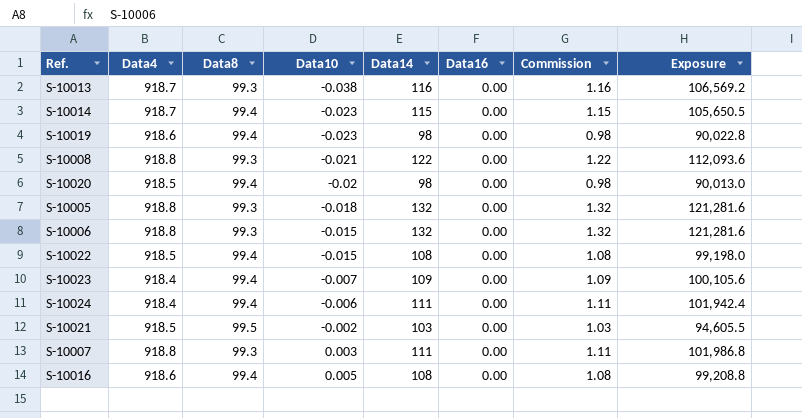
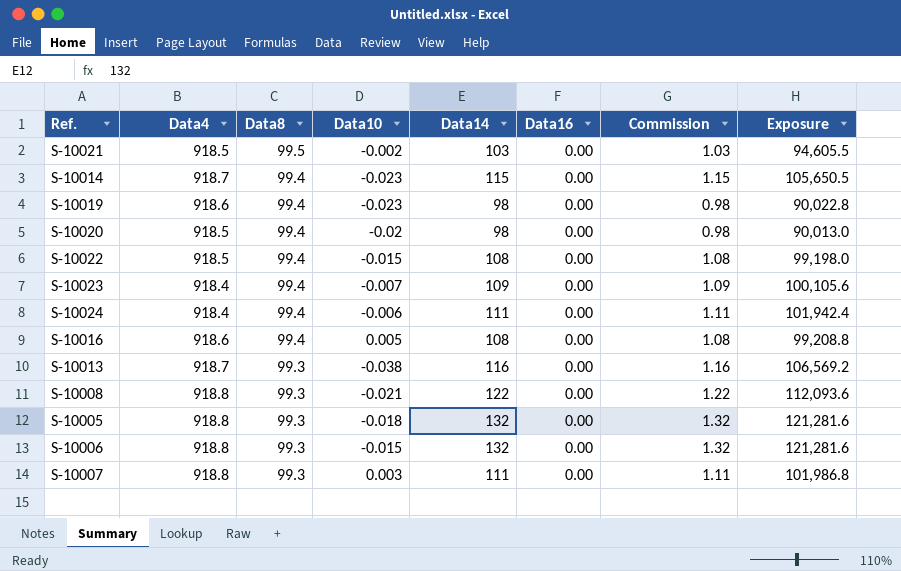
row order: Data10 ascending -> Data8 descending

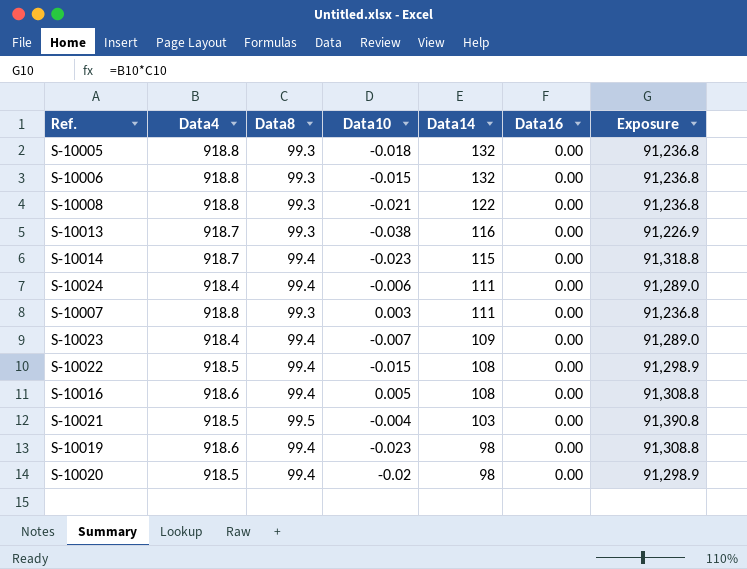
row order: Data8 descending -> Data14 descending
column Commission | formula: [Data14] * 0.01 -> none
column Exposure | formula: [Data4] * [Data14] -> [Data4] * [Data8]
S-10021 | Data10: -0.002 -> -0.004

